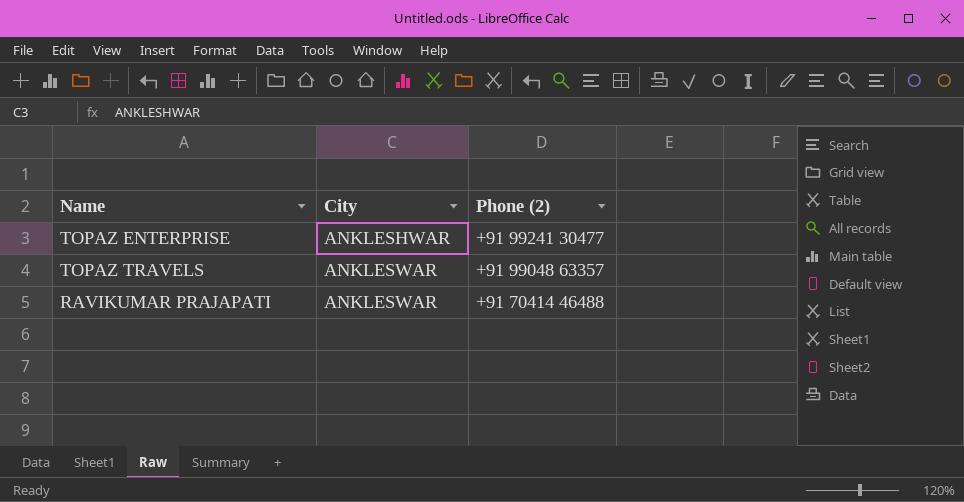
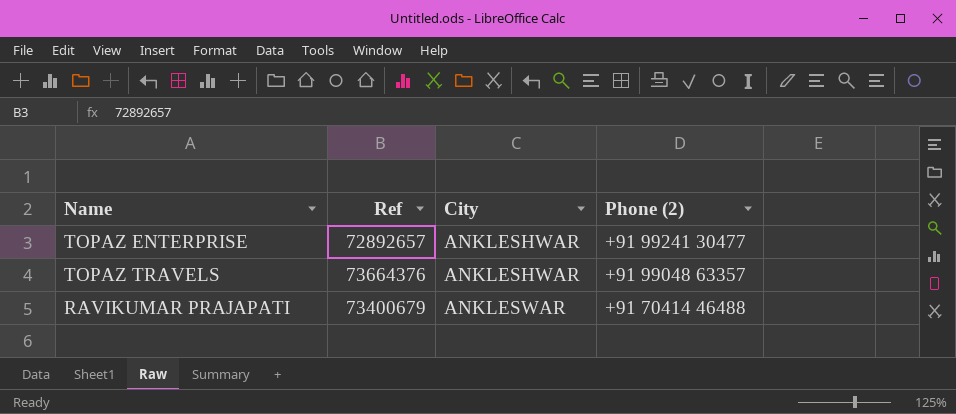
column Ref | position: none -> 2
TOPAZ TRAVELS | City: ANKLESWAR -> ANKLESHWAR

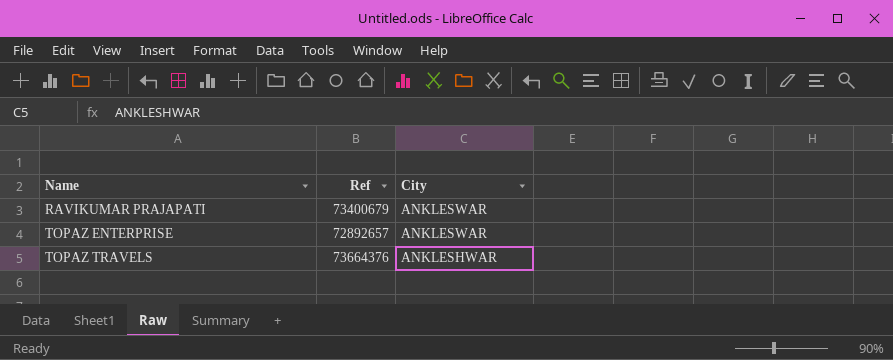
row order: City ascending -> Name ascending
column Phone (2) | position: 4 -> none
TOPAZ ENTERPRISE | City: ANKLESHWAR -> ANKLESWAR

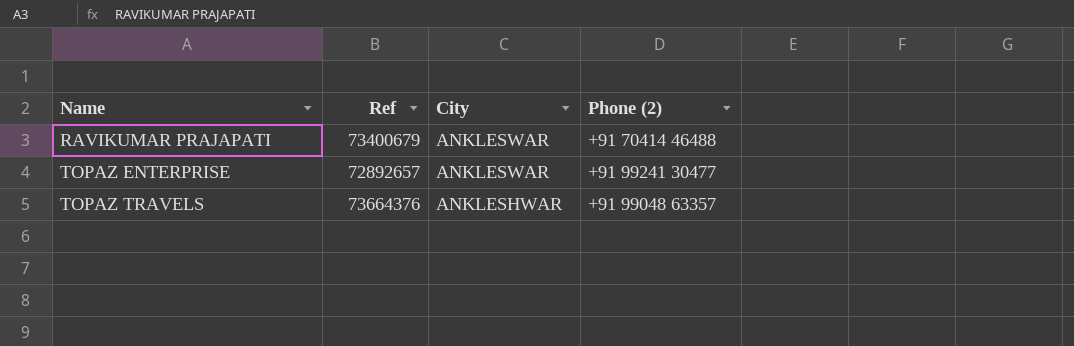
column Phone (2) | position: none -> 4

